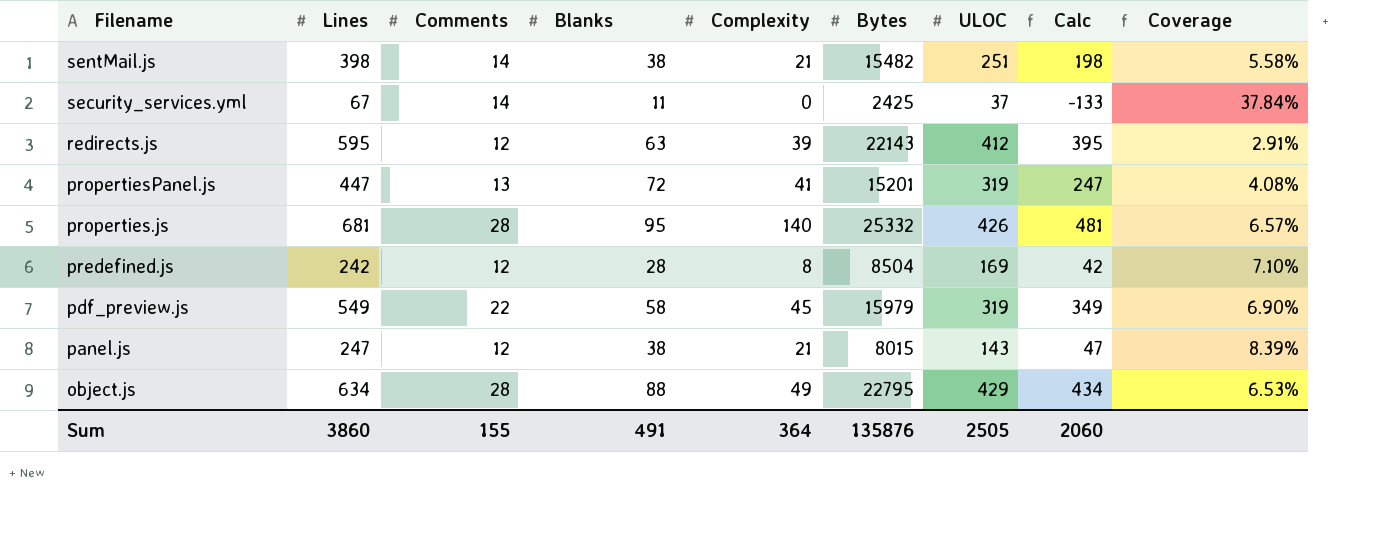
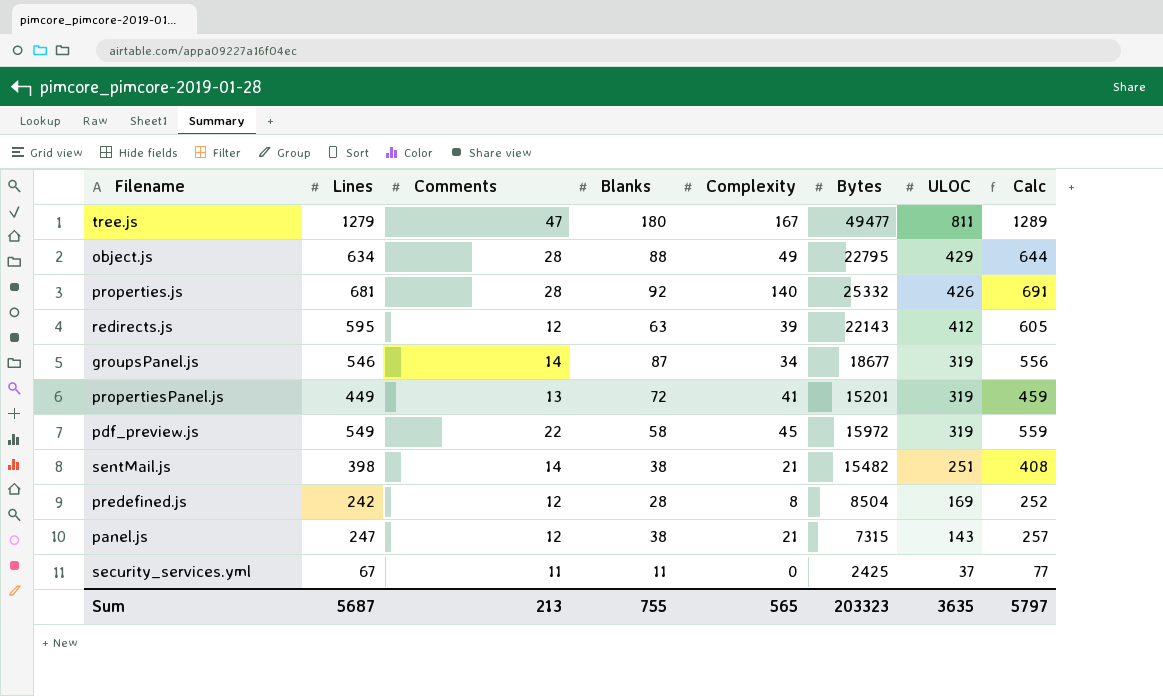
row order: Filename descending -> ULOC descending
column Coverage | formula: [Comments] / [ULOC] -> none
column Calc | formula: [Lines] - 200 -> [Lines] + 10
row tree.js: none -> 1279 | 47 | 180 | 167 | 49477 | 811 | 1289
properties.js | Blanks: 95 -> 92
row groupsPanel.js: none -> 546 | 14 | 87 | 34 | 18677 | 319 | 556
propertiesPanel.js | Lines: 447 -> 449
pdf_preview.js | Bytes: 15979 -> 15972
panel.js | Bytes: 8015 -> 7315
security_services.yml | Comments: 14 -> 11
Sum | Lines: 3860 -> 5687
Sum | Comments: 155 -> 213
Sum | Blanks: 491 -> 755
Sum | Complexity: 364 -> 565
Sum | Bytes: 135876 -> 203323
Sum | ULOC: 2505 -> 3635
Sum | Calc: 2060 -> 5797

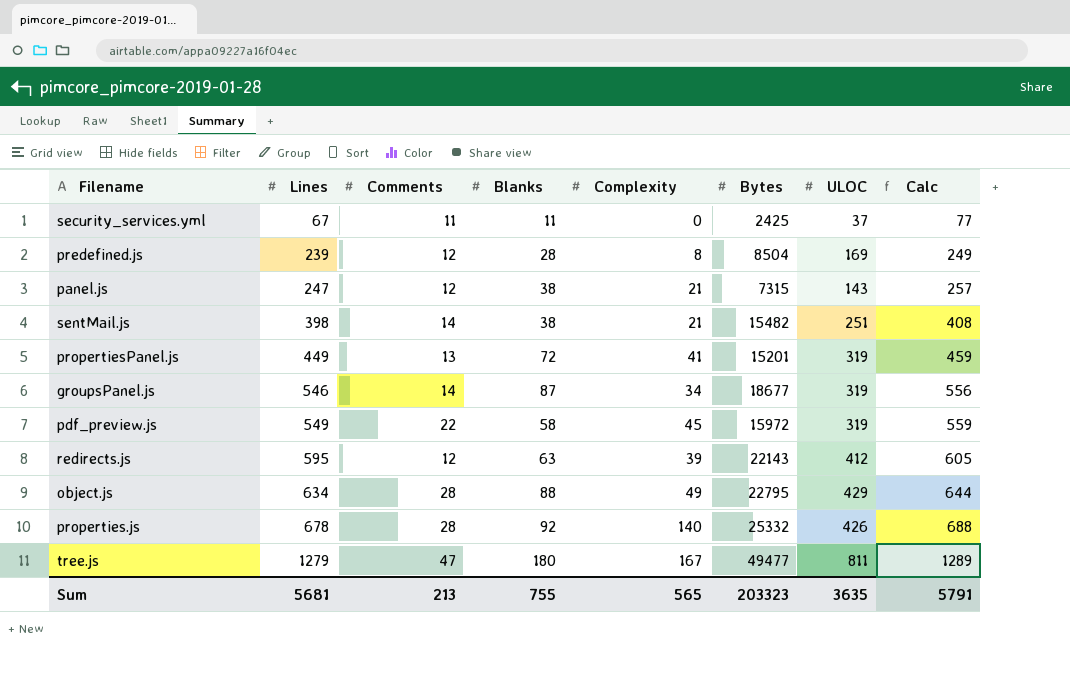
row order: ULOC descending -> Lines ascending
predefined.js | Lines: 242 -> 239
predefined.js | Calc: 252 -> 249
properties.js | Lines: 681 -> 678
properties.js | Calc: 691 -> 688
Sum | Lines: 5687 -> 5681
Sum | Calc: 5797 -> 5791

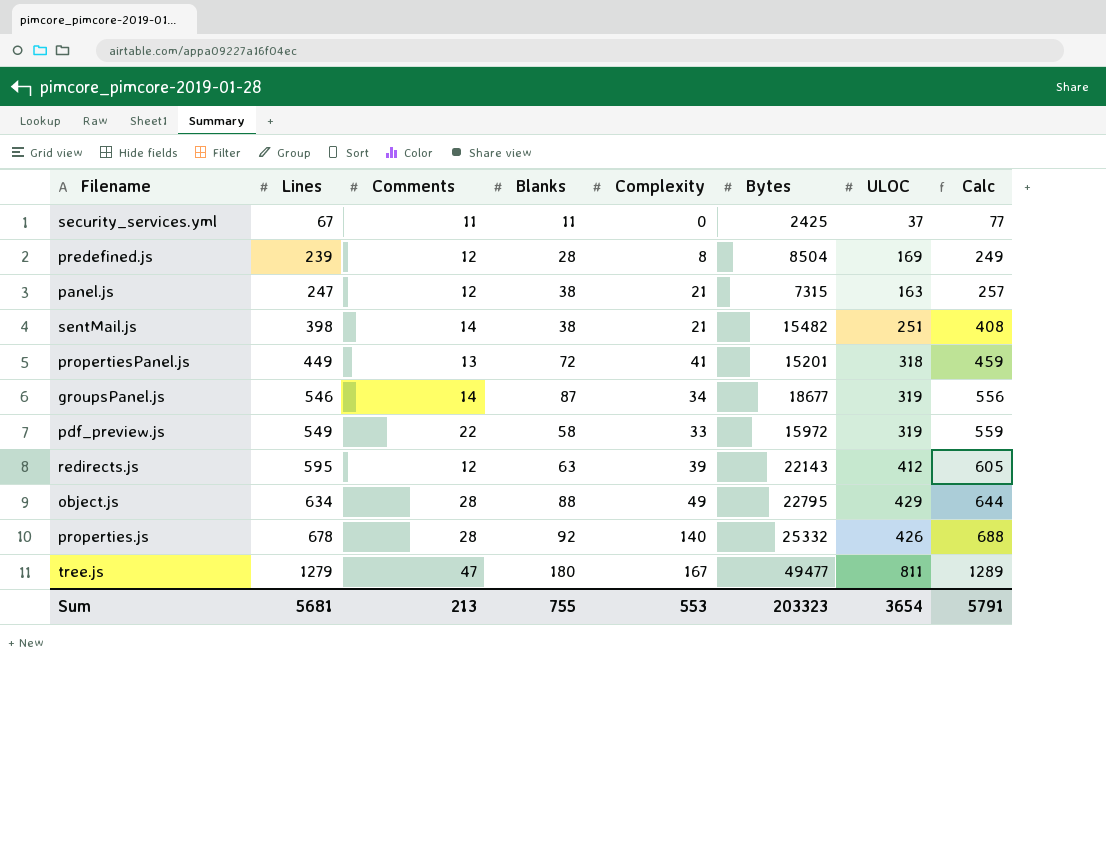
panel.js | ULOC: 143 -> 163
propertiesPanel.js | ULOC: 319 -> 318
pdf_preview.js | Complexity: 45 -> 33
Sum | Complexity: 565 -> 553
Sum | ULOC: 3635 -> 3654

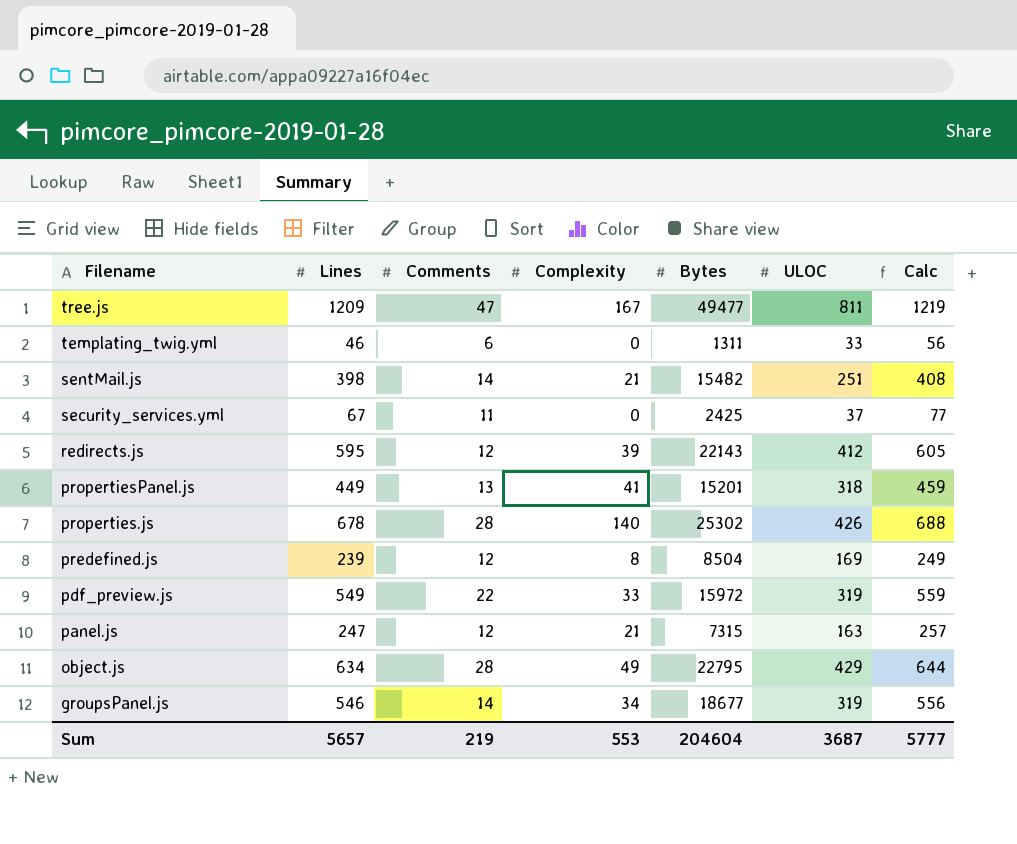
row order: Lines ascending -> Filename descending
column Blanks | position: 4 -> none
tree.js | Lines: 1279 -> 1209
tree.js | Calc: 1289 -> 1219
row templating_twig.yml: none -> 46 | 6 | 0 | 1311 | 33 | 56
properties.js | Bytes: 25332 -> 25302
Sum | Lines: 5681 -> 5657
Sum | Comments: 213 -> 219
Sum | Bytes: 203323 -> 204604
Sum | ULOC: 3654 -> 3687
Sum | Calc: 5791 -> 5777

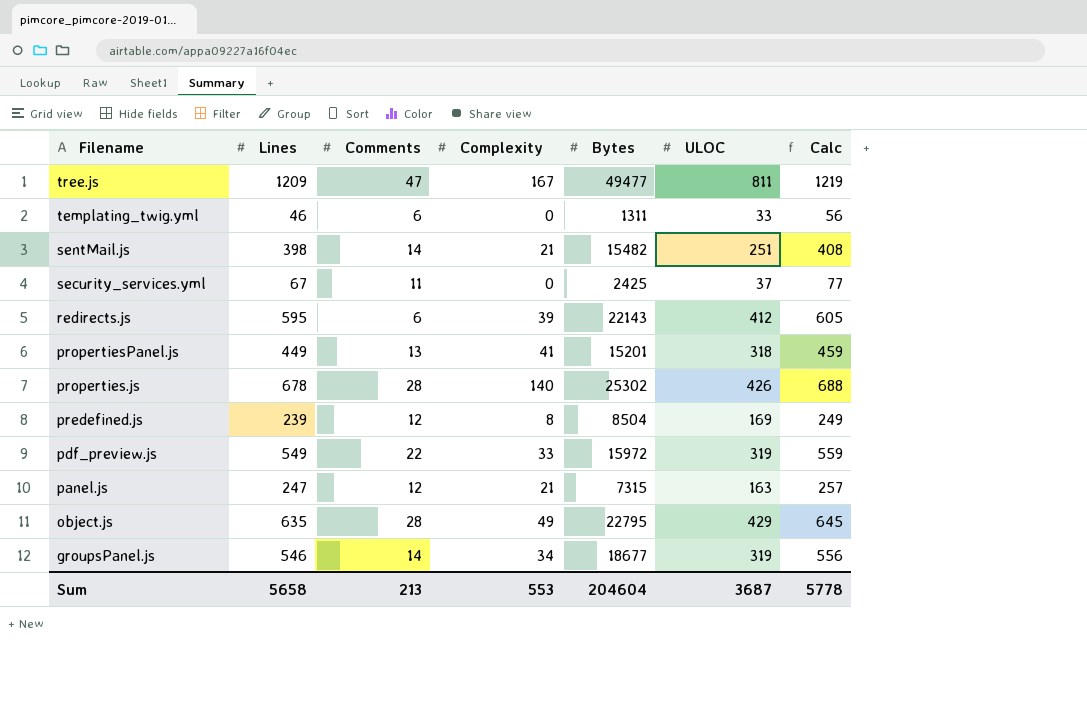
redirects.js | Comments: 12 -> 6
object.js | Lines: 634 -> 635
object.js | Calc: 644 -> 645
Sum | Lines: 5657 -> 5658
Sum | Comments: 219 -> 213
Sum | Calc: 5777 -> 5778

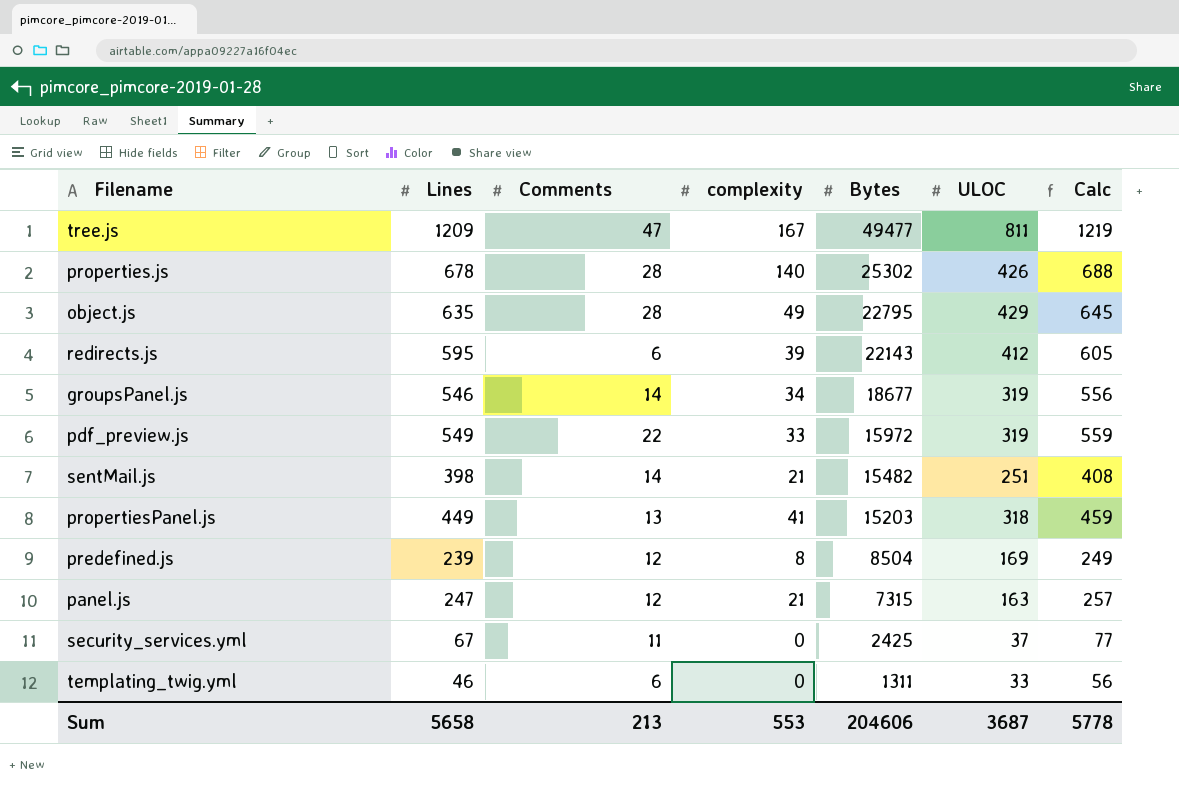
row order: Filename descending -> Bytes descending
column name: Complexity -> complexity
propertiesPanel.js | Bytes: 15201 -> 15203
Sum | Bytes: 204604 -> 204606

